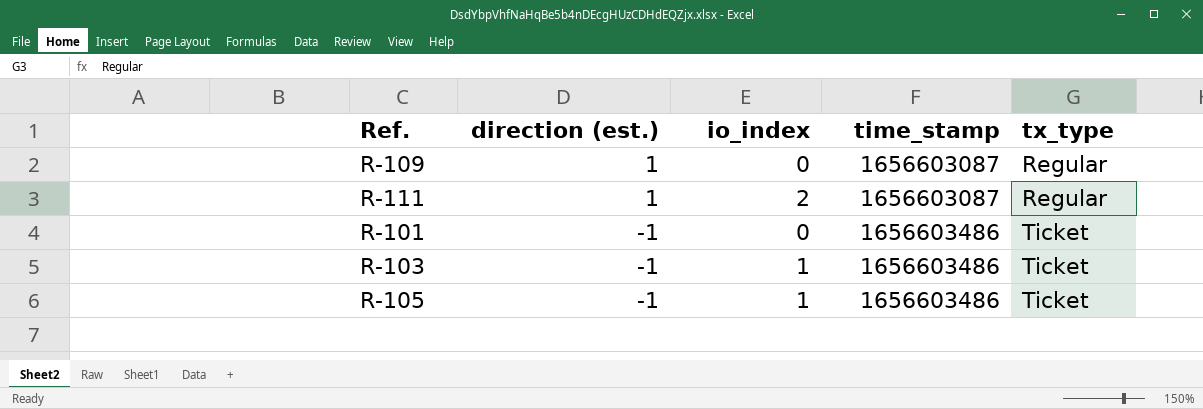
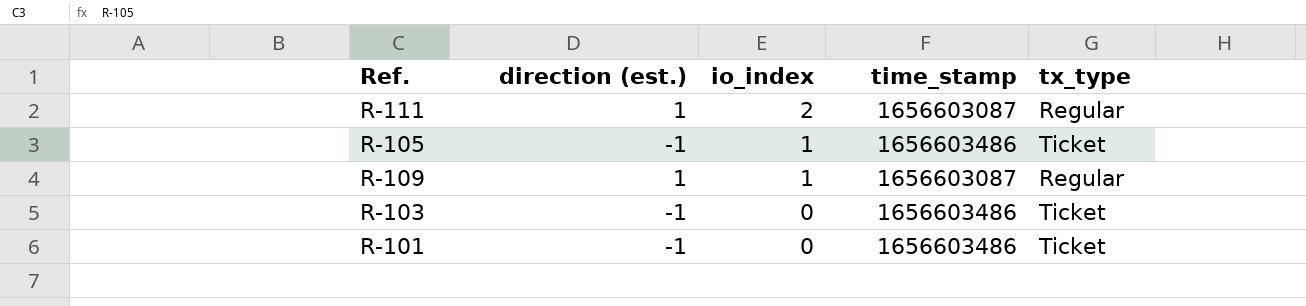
row order: direction (est.) descending -> io_index descending
R-109 | io_index: 0 -> 1
R-103 | io_index: 1 -> 0

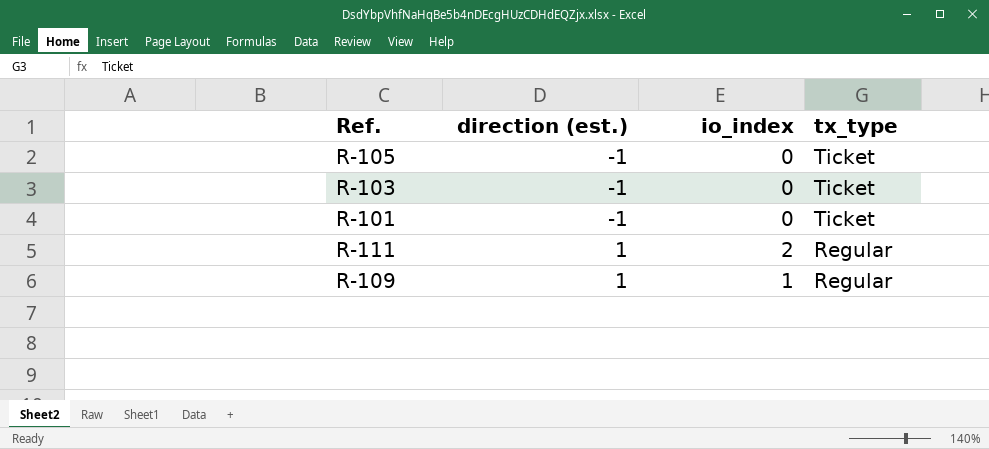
row order: io_index descending -> direction (est.) ascending
column time_stamp | position: 4 -> none
R-105 | io_index: 1 -> 0

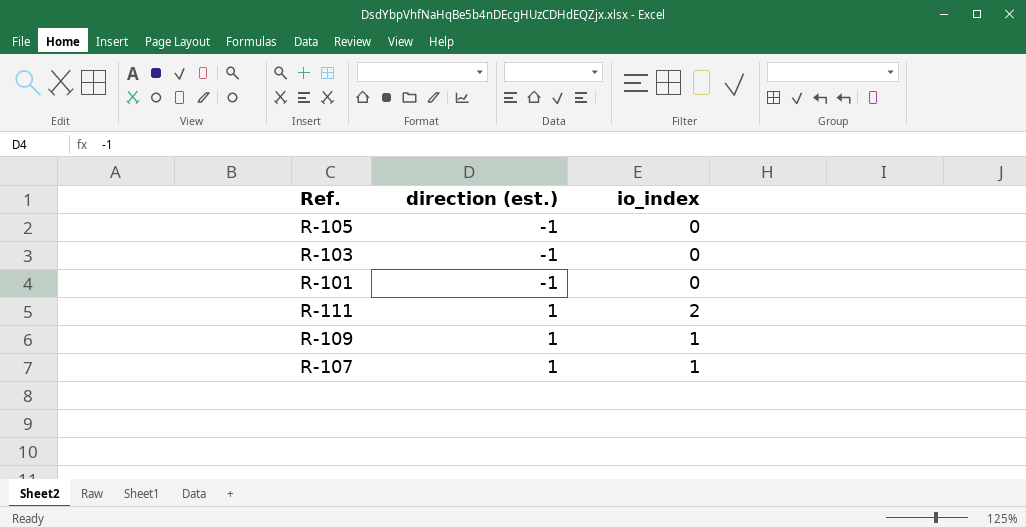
column tx_type | position: 4 -> none
row R-107: none -> 1 | 1

